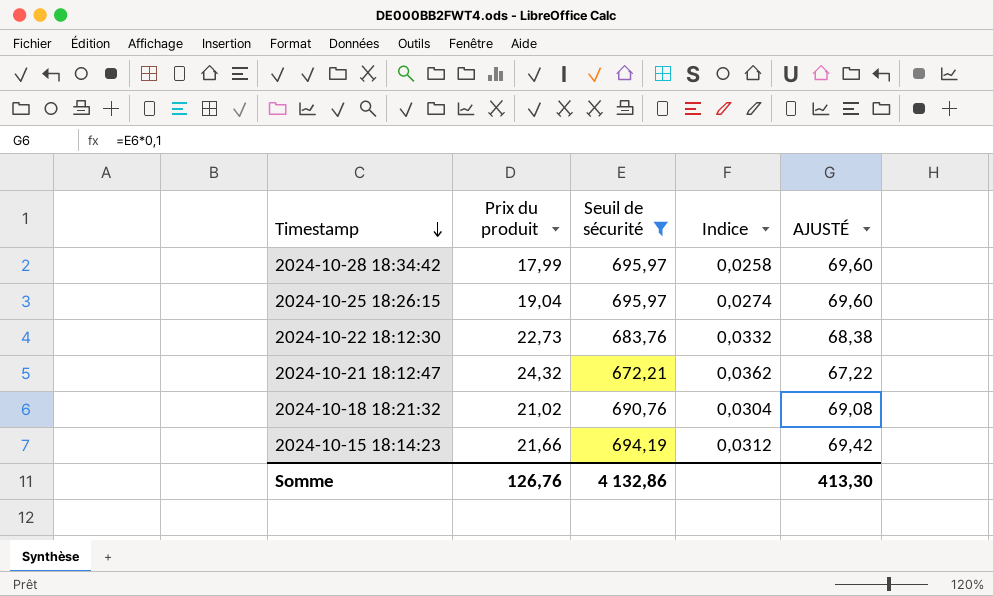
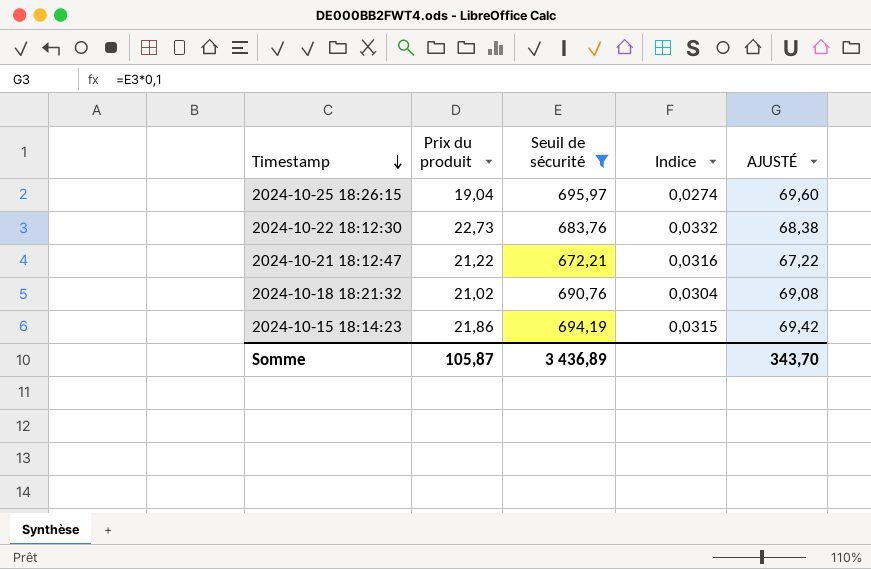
row 2024-10-28 18:34:42: 17,99 | 695,97 | 0,0258 | 69,60 -> none
2024-10-21 18:12:47 | Prix du produit: 24,32 -> 21,22
2024-10-21 18:12:47 | Indice: 0,0362 -> 0,0316
2024-10-15 18:14:23 | Prix du produit: 21,66 -> 21,86
2024-10-15 18:14:23 | Indice: 0,0312 -> 0,0315
Somme | Prix du produit: 126,76 -> 105,87
Somme | Seuil de sécurité: 4 132,86 -> 3 436,89
Somme | AJUSTÉ: 413,30 -> 343,70

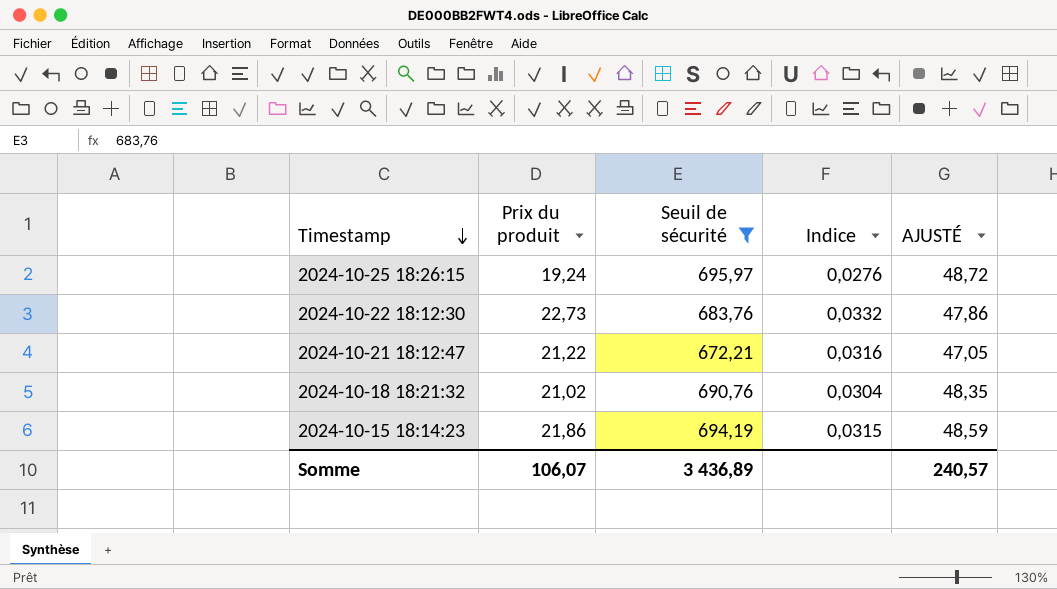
column AJUSTÉ | formula: [Seuil de sécurité] * 0,1 -> [Seuil de sécurité] * 0,07
2024-10-25 18:26:15 | Prix du produit: 19,04 -> 19,24
2024-10-25 18:26:15 | Indice: 0,0274 -> 0,0276
Somme | Prix du produit: 105,87 -> 106,07
Somme | AJUSTÉ: 343,70 -> 240,57

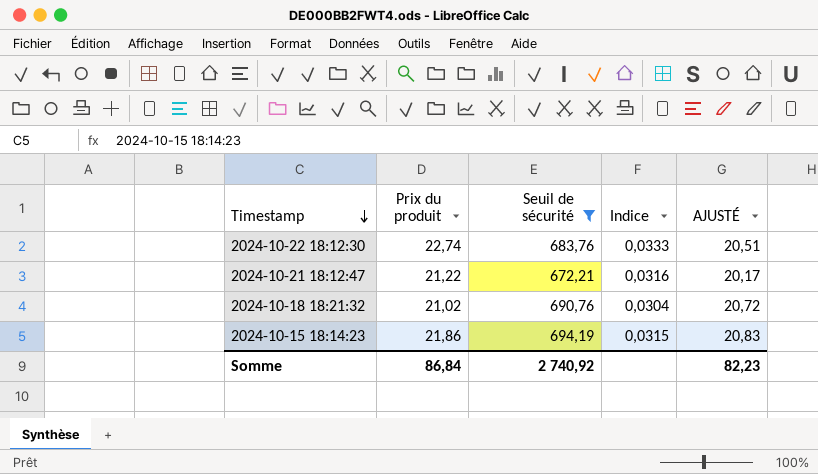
column AJUSTÉ | formula: [Seuil de sécurité] * 0,07 -> [Seuil de sécurité] * 0,03
row 2024-10-25 18:26:15: 19,24 | 695,97 | 0,0276 | 48,72 -> none
2024-10-22 18:12:30 | Prix du produit: 22,73 -> 22,74
2024-10-22 18:12:30 | Indice: 0,0332 -> 0,0333
Somme | Prix du produit: 106,07 -> 86,84
Somme | Seuil de sécurité: 3 436,89 -> 2 740,92
Somme | AJUSTÉ: 240,57 -> 82,23

